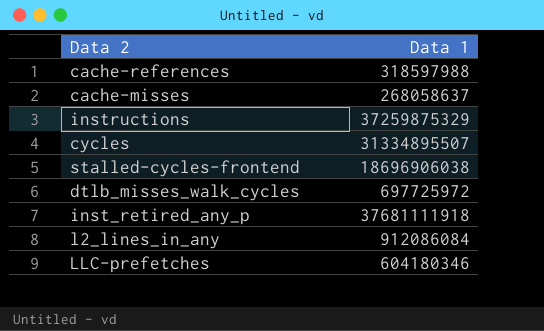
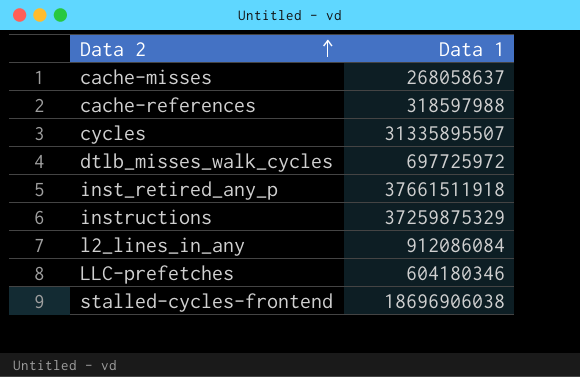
row order: none -> Data 2 ascending
cycles | Data 1: 31334895507 -> 31335895507
inst_retired_any_p | Data 1: 37681111918 -> 37661511918

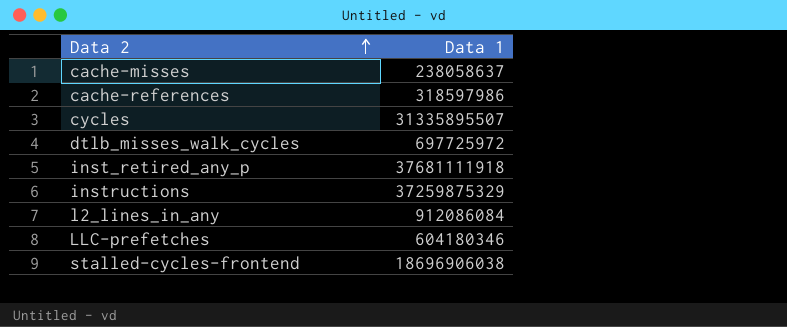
cache-misses | Data 1: 268058637 -> 238058637
cache-references | Data 1: 318597988 -> 318597986
inst_retired_any_p | Data 1: 37661511918 -> 37681111918

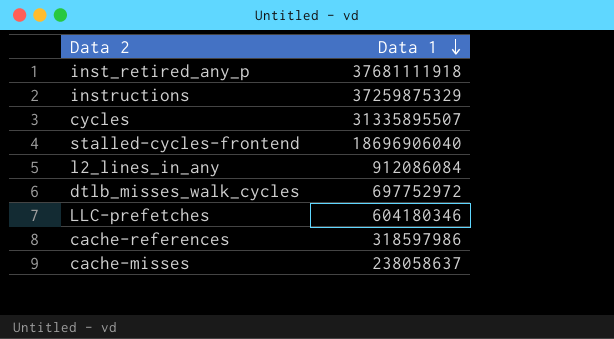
row order: Data 2 ascending -> Data 1 descending
stalled-cycles-frontend | Data 1: 18696906038 -> 18696906040
dtlb_misses_walk_cycles | Data 1: 697725972 -> 697752972

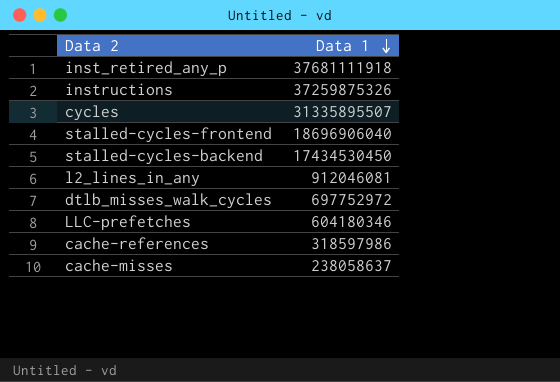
instructions | Data 1: 37259875329 -> 37259875326
row stalled-cycles-backend: none -> 17434530450
l2_lines_in_any | Data 1: 912086084 -> 912046081

